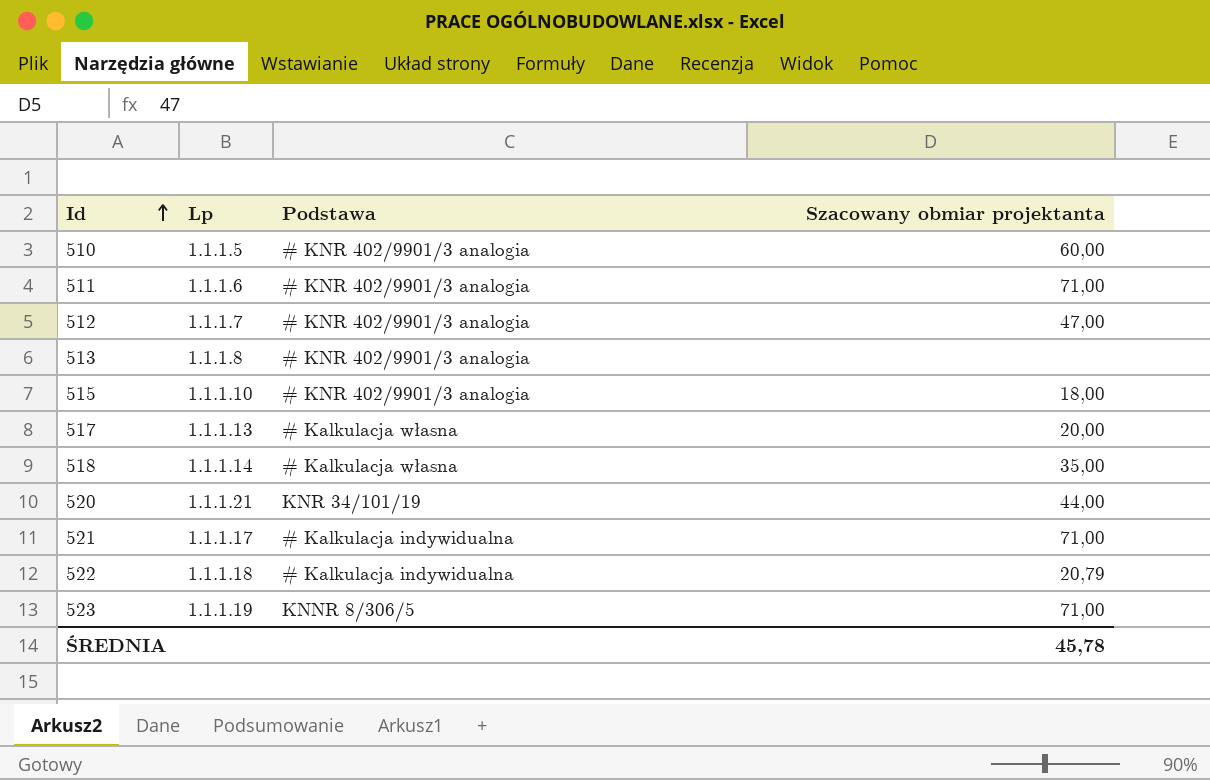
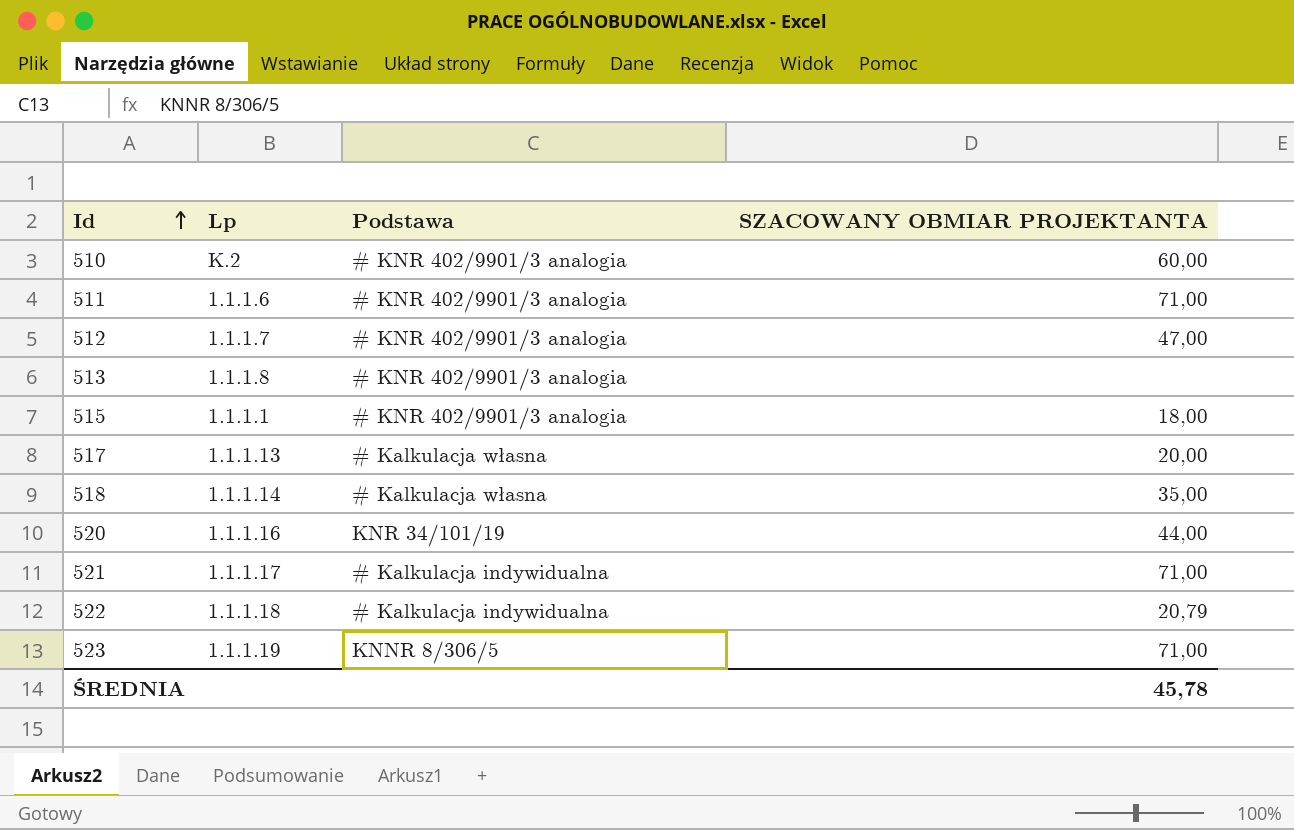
column name: Szacowany obmiar projektanta -> SZACOWANY OBMIAR PROJEKTANTA
510 | Lp: 1.1.1.5 -> K.2
515 | Lp: 1.1.1.10 -> 1.1.1.1
520 | Lp: 1.1.1.21 -> 1.1.1.16

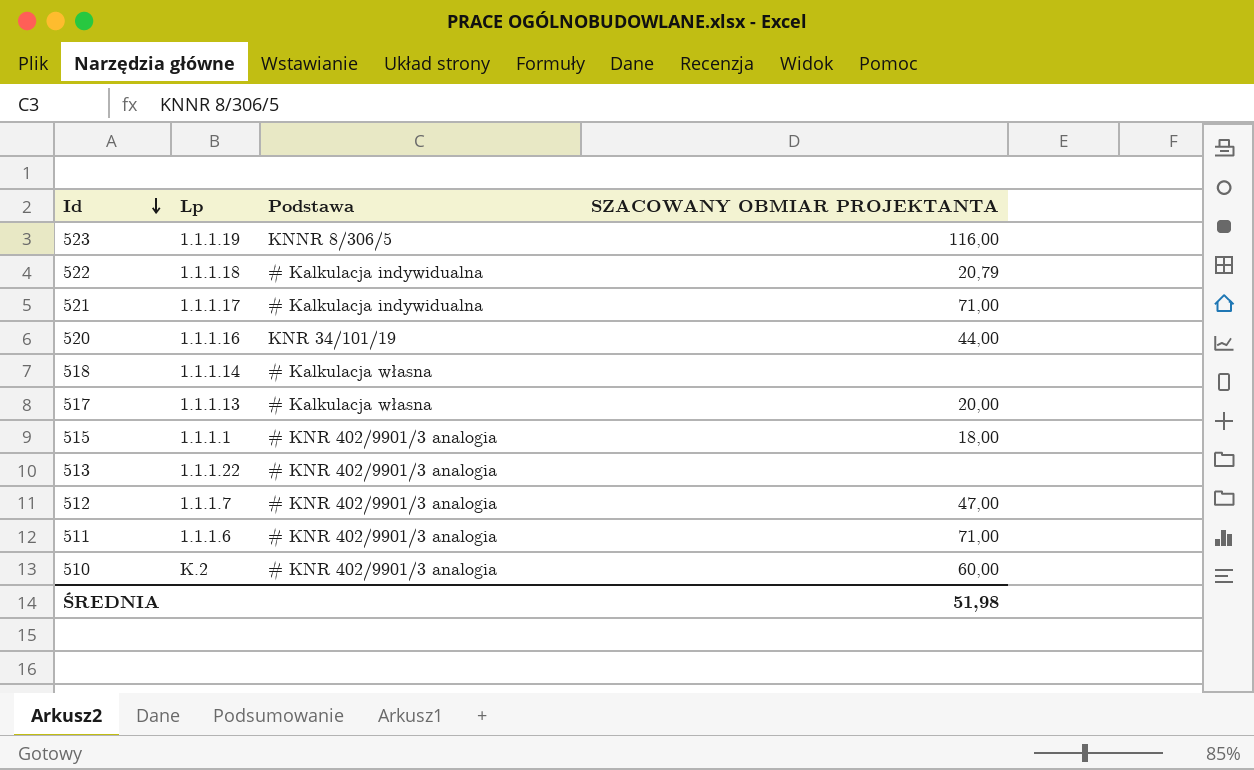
row order: Id ascending -> Id descending
523 | SZACOWANY OBMIAR PROJEKTANTA: 71,00 -> 116,00
518 | SZACOWANY OBMIAR PROJEKTANTA: 35,00 -> none
513 | Lp: 1.1.1.8 -> 1.1.1.22
ŚREDNIA | SZACOWANY OBMIAR PROJEKTANTA: 45,78 -> 51,98

